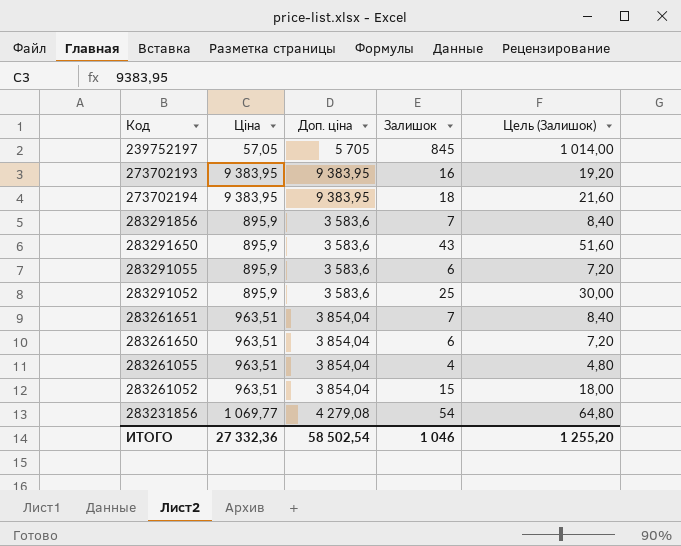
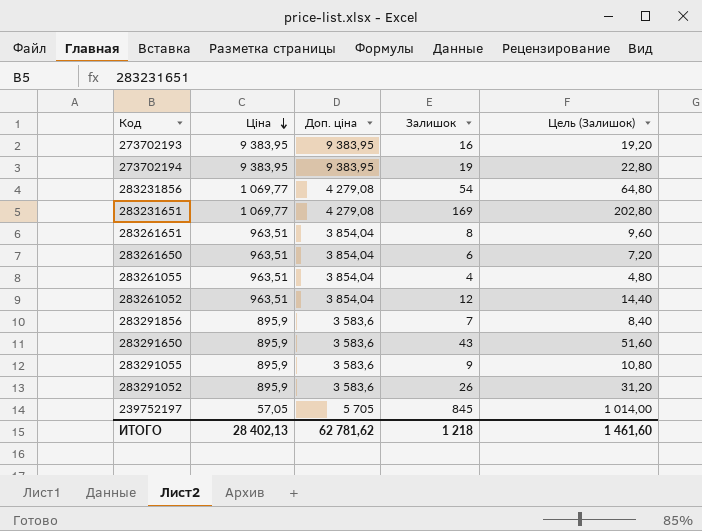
row order: none -> Ціна descending
273702194 | Залишок: 18 -> 19
273702194 | Цель (Залишок): 21,60 -> 22,80
row 283231651: none -> 1 069,77 | 4 279,08 | 169 | 202,80
283261651 | Залишок: 7 -> 8
283261651 | Цель (Залишок): 8,40 -> 9,60
283261052 | Залишок: 15 -> 12
283261052 | Цель (Залишок): 18,00 -> 14,40
283291055 | Залишок: 6 -> 9
283291055 | Цель (Залишок): 7,20 -> 10,80
283291052 | Залишок: 25 -> 26
283291052 | Цель (Залишок): 30,00 -> 31,20
ИТОГО | Ціна: 27 332,36 -> 28 402,13
ИТОГО | Доп. ціна: 58 502,54 -> 62 781,62
ИТОГО | Залишок: 1 046 -> 1 218
ИТОГО | Цель (Залишок): 1 255,20 -> 1 461,60

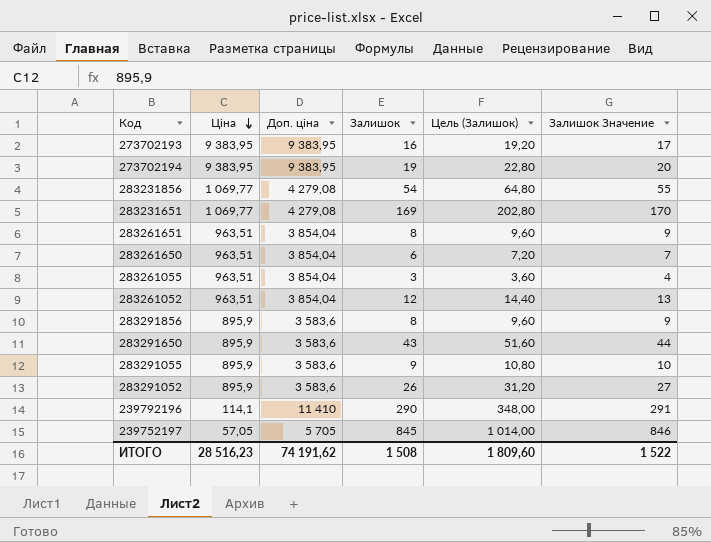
column Залишок Значение | formula: none -> [Залишок] + 1
283261055 | Залишок: 4 -> 3
283261055 | Цель (Залишок): 4,80 -> 3,60
283291856 | Залишок: 7 -> 8
283291856 | Цель (Залишок): 8,40 -> 9,60
row 239792196: none -> 114,1 | 11 410 | 290 | 348,00 | 291
ИТОГО | Ціна: 28 402,13 -> 28 516,23
ИТОГО | Доп. ціна: 62 781,62 -> 74 191,62
ИТОГО | Залишок: 1 218 -> 1 508
ИТОГО | Цель (Залишок): 1 461,60 -> 1 809,60

